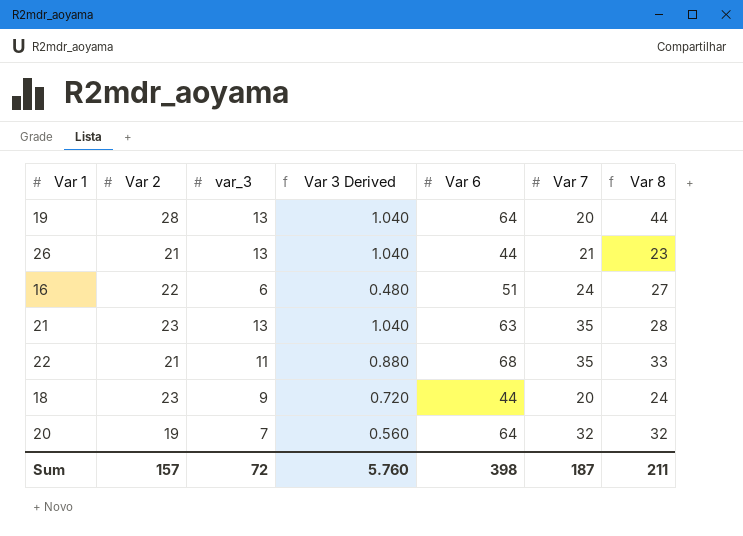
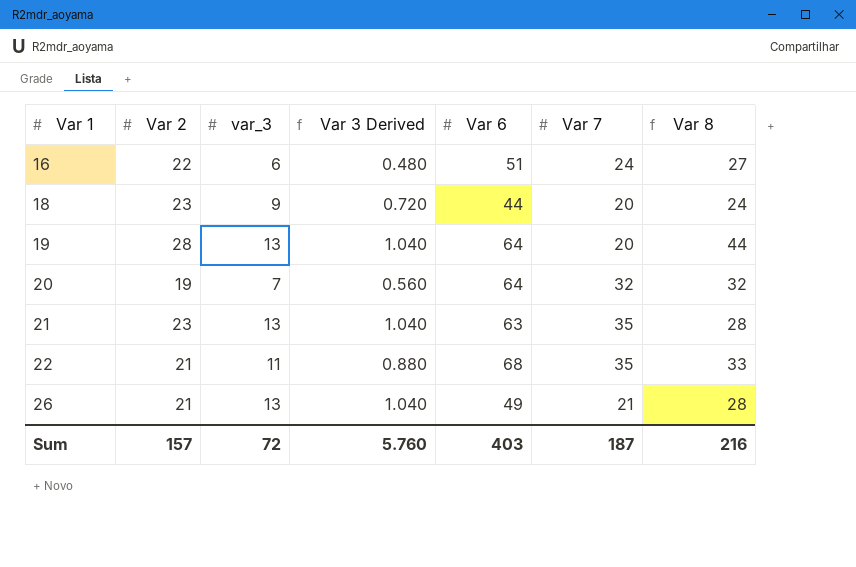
row order: none -> Var 1 ascending
26 | Var 6: 44 -> 49
26 | Var 8: 23 -> 28
Sum | Var 6: 398 -> 403
Sum | Var 8: 211 -> 216

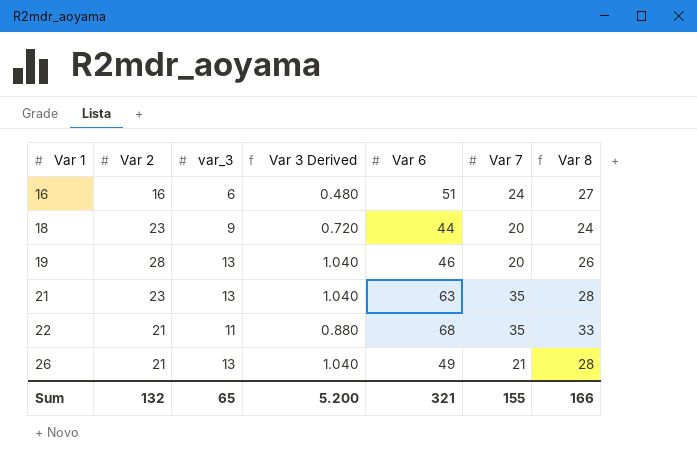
row 20: 19 | 7 | 0.560 | 64 | 32 | 32 -> none
16 | Var 2: 22 -> 16
19 | Var 6: 64 -> 46
19 | Var 8: 44 -> 26
Sum | Var 2: 157 -> 132
Sum | var_3: 72 -> 65
Sum | Var 3 Derived: 5.760 -> 5.200
Sum | Var 6: 403 -> 321
Sum | Var 7: 187 -> 155
Sum | Var 8: 216 -> 166

